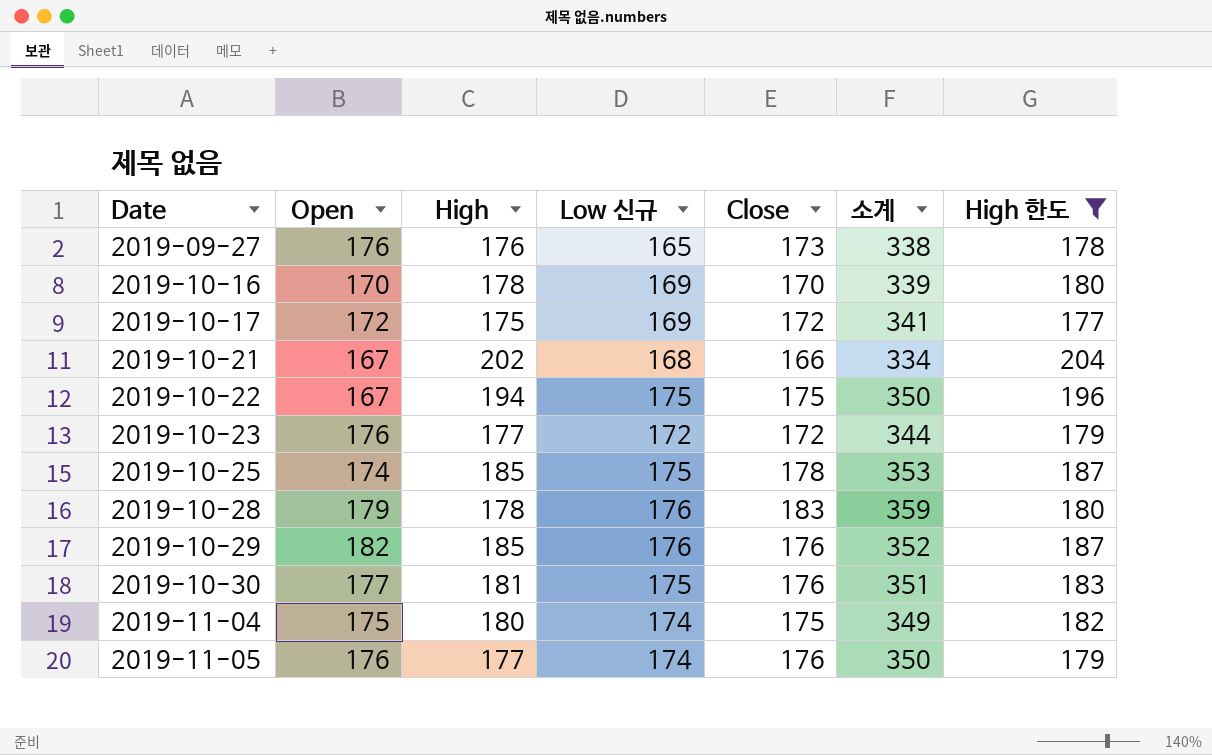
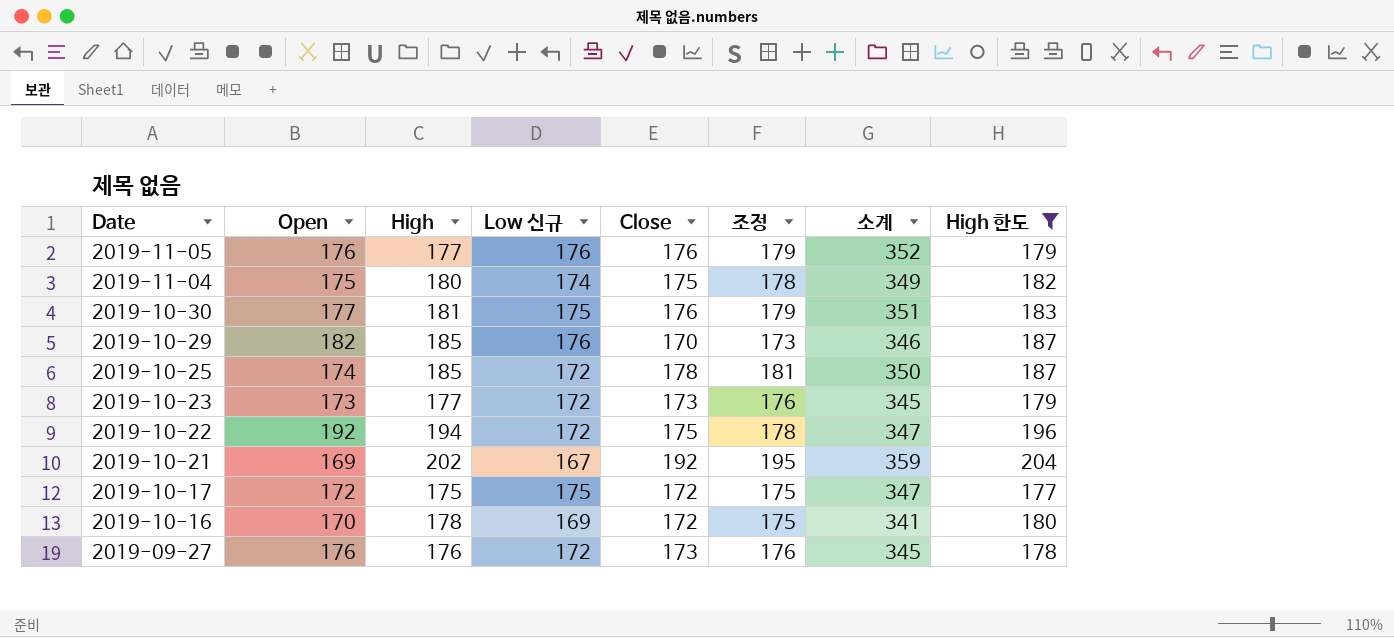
row order: Date ascending -> Date descending
column 조정 | formula: none -> [Close] + 3
row 2019-10-28: 179 | 178 | 176 | 183 | 359 | 180 -> none
2019-11-05 | Low 신규: 174 -> 176
2019-11-05 | 소계: 350 -> 352
2019-10-29 | Close: 176 -> 170
2019-10-29 | 소계: 352 -> 346
2019-10-25 | Low 신규: 175 -> 172
2019-10-25 | 소계: 353 -> 350
2019-10-23 | Open: 176 -> 173
2019-10-23 | Close: 172 -> 173
2019-10-23 | 소계: 344 -> 345
2019-10-22 | Open: 167 -> 192
2019-10-22 | Low 신규: 175 -> 172
2019-10-22 | 소계: 350 -> 347
2019-10-21 | Open: 167 -> 169
2019-10-21 | Low 신규: 168 -> 167
2019-10-21 | Close: 166 -> 192
2019-10-21 | 소계: 334 -> 359
2019-10-17 | Low 신규: 169 -> 175
2019-10-17 | 소계: 341 -> 347
2019-10-16 | Close: 170 -> 172
2019-10-16 | 소계: 339 -> 341
2019-09-27 | Low 신규: 165 -> 172
2019-09-27 | 소계: 338 -> 345

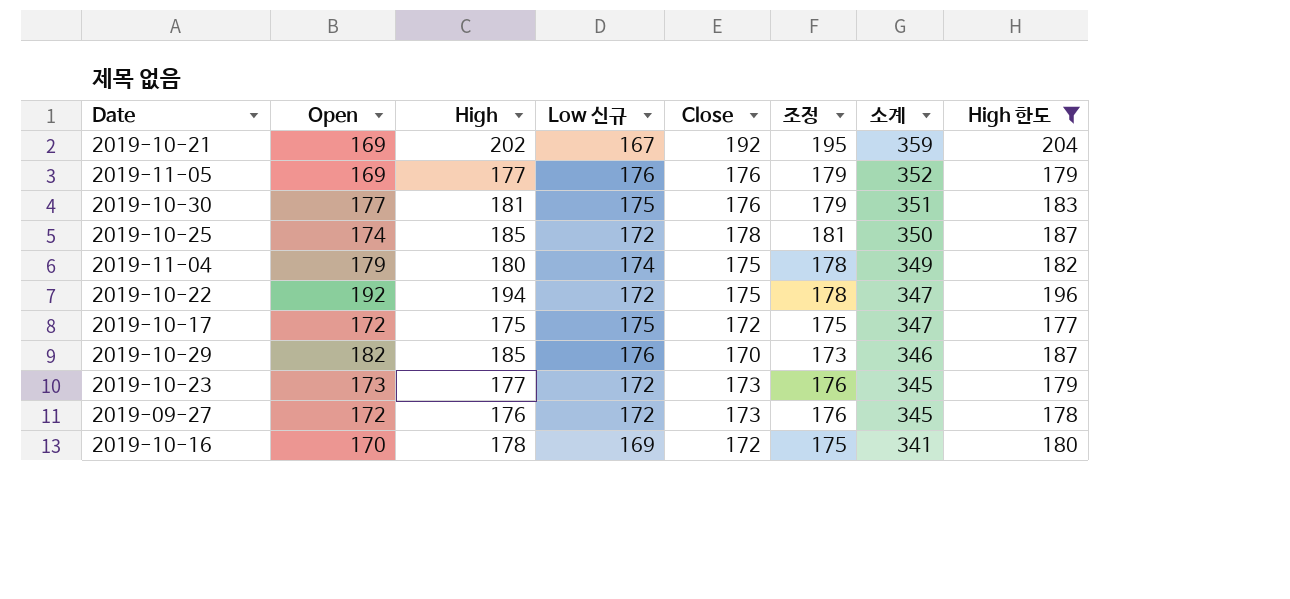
row order: Date descending -> 소계 descending
2019-11-05 | Open: 176 -> 169
2019-11-04 | Open: 175 -> 179
2019-09-27 | Open: 176 -> 172

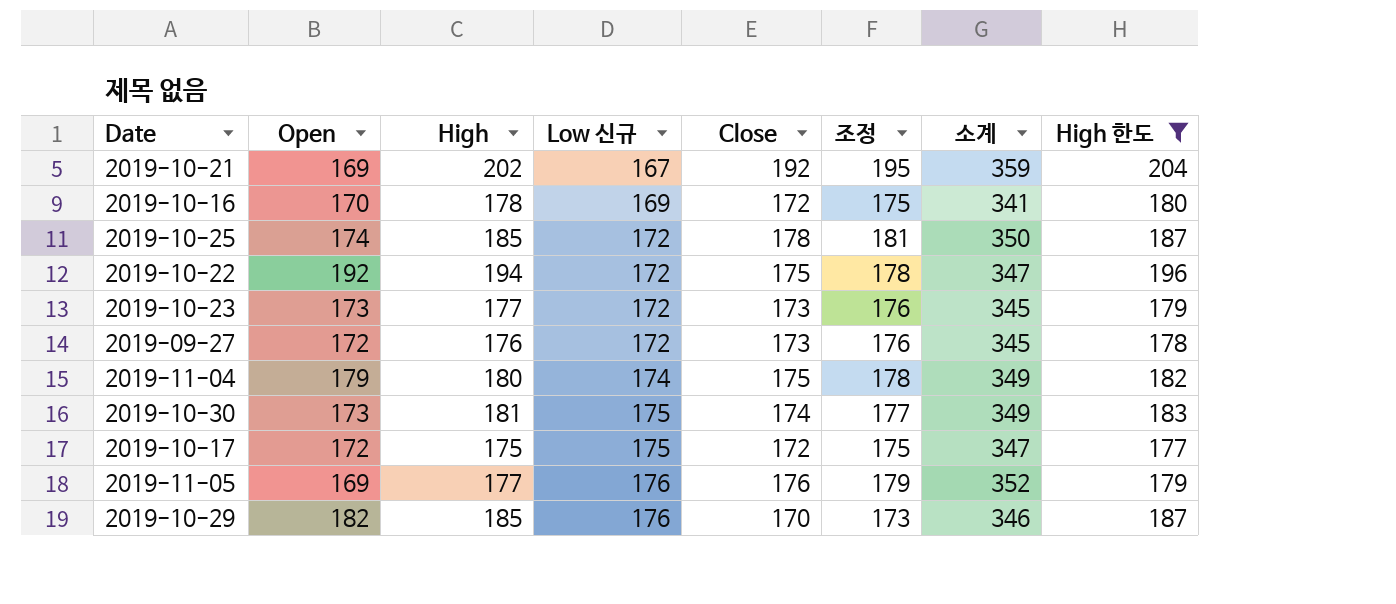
row order: 소계 descending -> Low 신규 ascending
2019-10-30 | Open: 177 -> 173
2019-10-30 | Close: 176 -> 174
2019-10-30 | 조정: 179 -> 177
2019-10-30 | 소계: 351 -> 349

